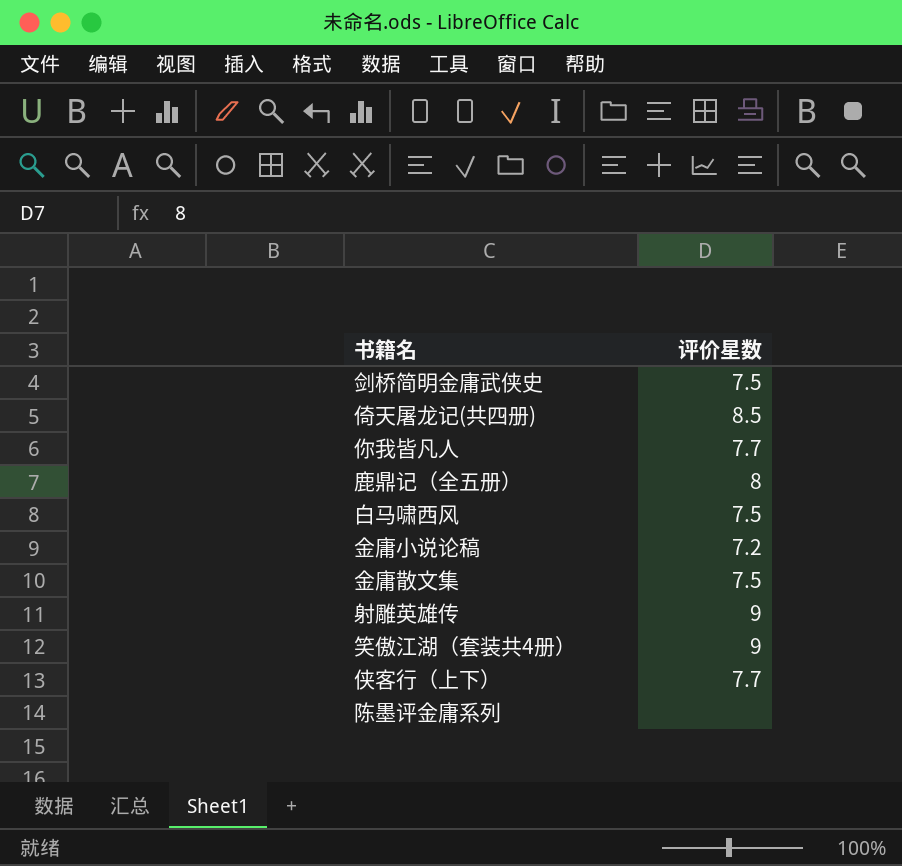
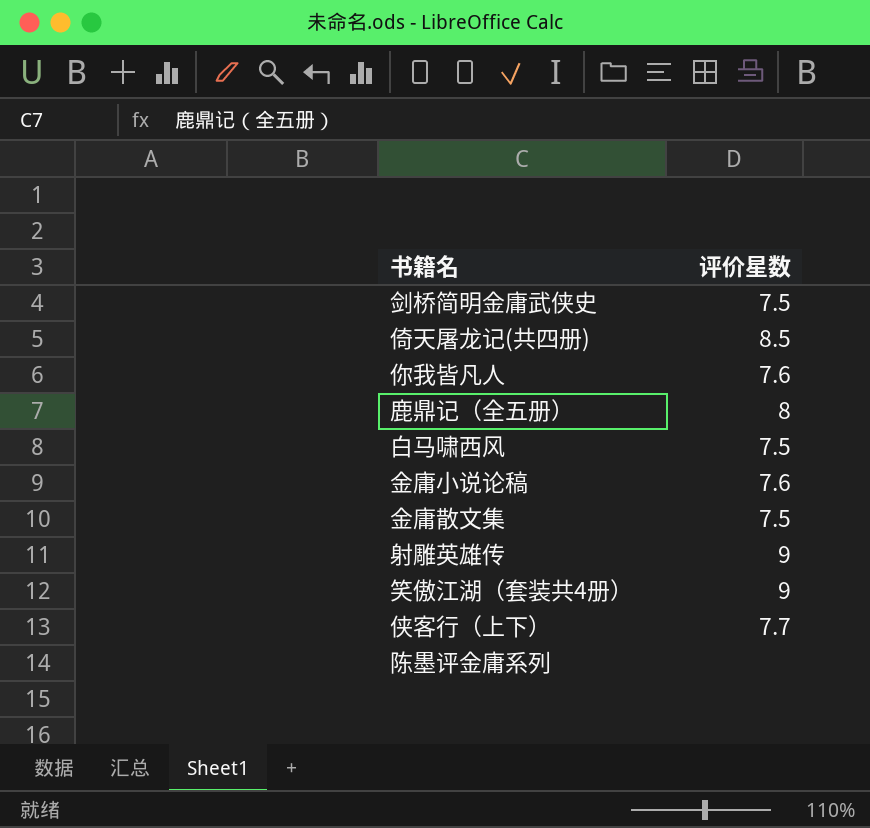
你我皆凡人 | 评价星数: 7.7 -> 7.6
金庸小说论稿 | 评价星数: 7.2 -> 7.6

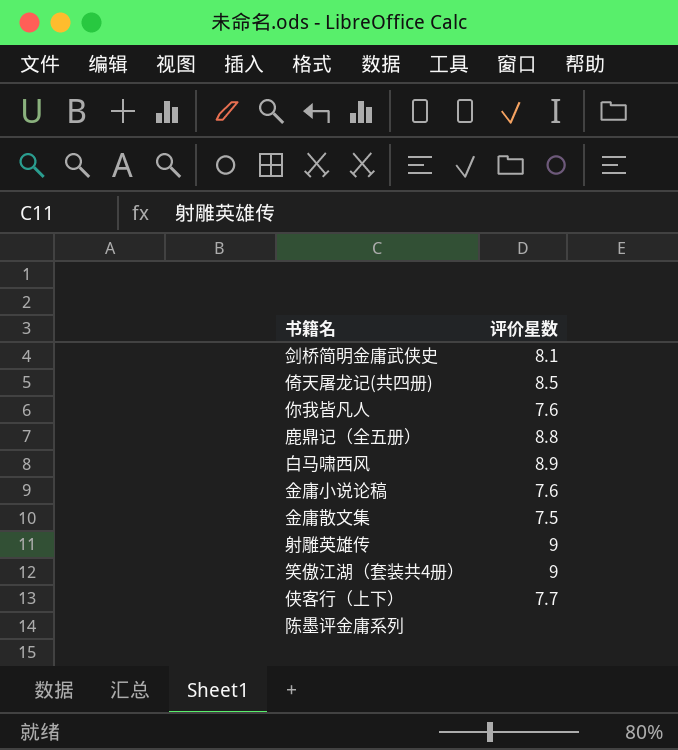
剑桥简明金庸武侠史 | 评价星数: 7.5 -> 8.1
鹿鼎记（全五册） | 评价星数: 8 -> 8.8
白马啸西风 | 评价星数: 7.5 -> 8.9

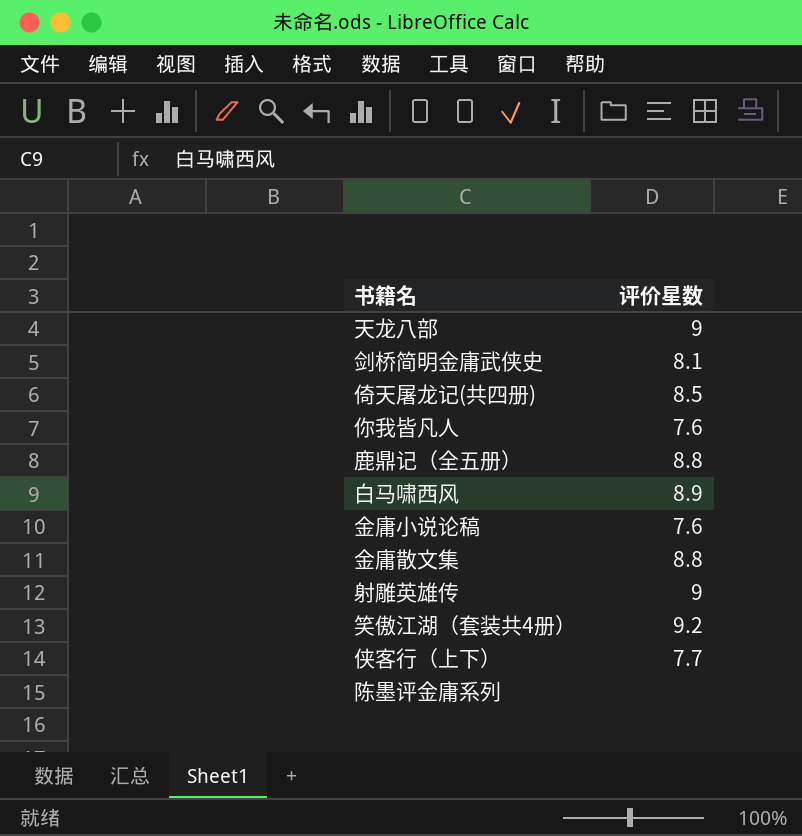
row 天龙八部: none -> 9
金庸散文集 | 评价星数: 7.5 -> 8.8
笑傲江湖（套装共4册） | 评价星数: 9 -> 9.2

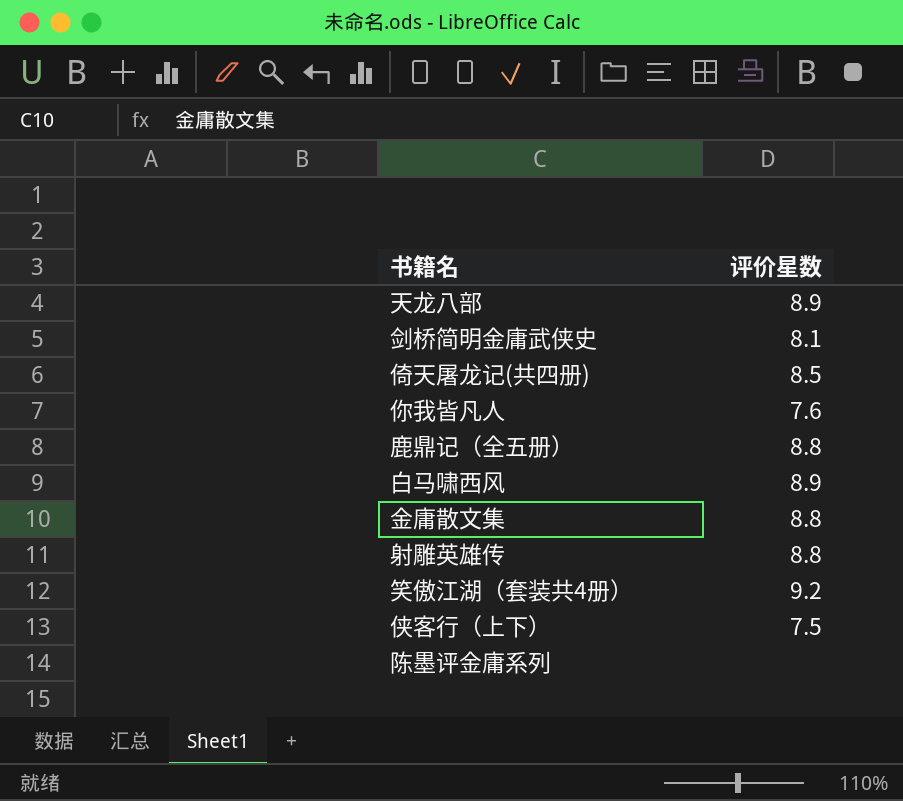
row 金庸小说论稿: 7.6 -> none
天龙八部 | 评价星数: 9 -> 8.9
射雕英雄传 | 评价星数: 9 -> 8.8
侠客行（上下） | 评价星数: 7.7 -> 7.5

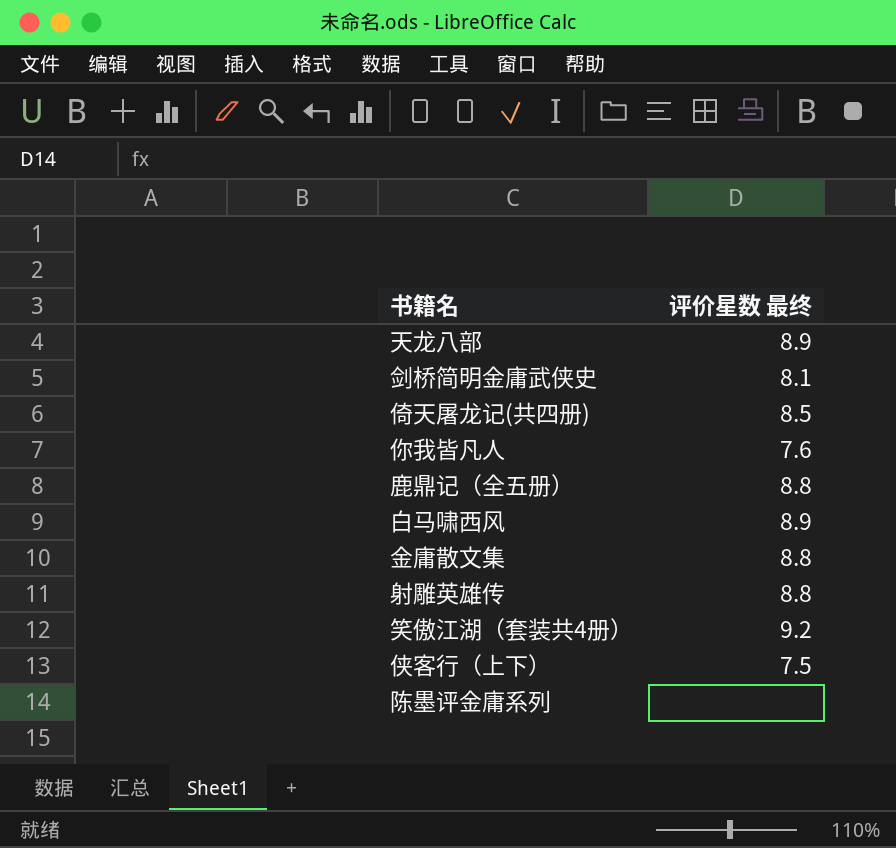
column name: 评价星数 -> 评价星数 最终

